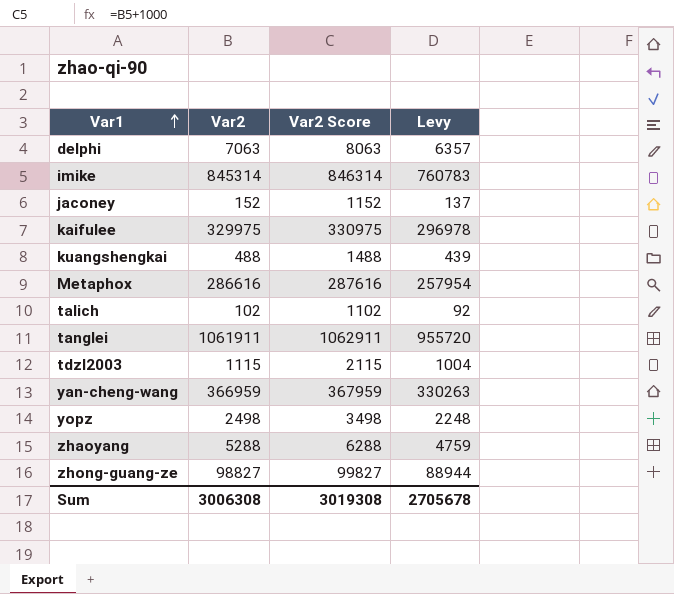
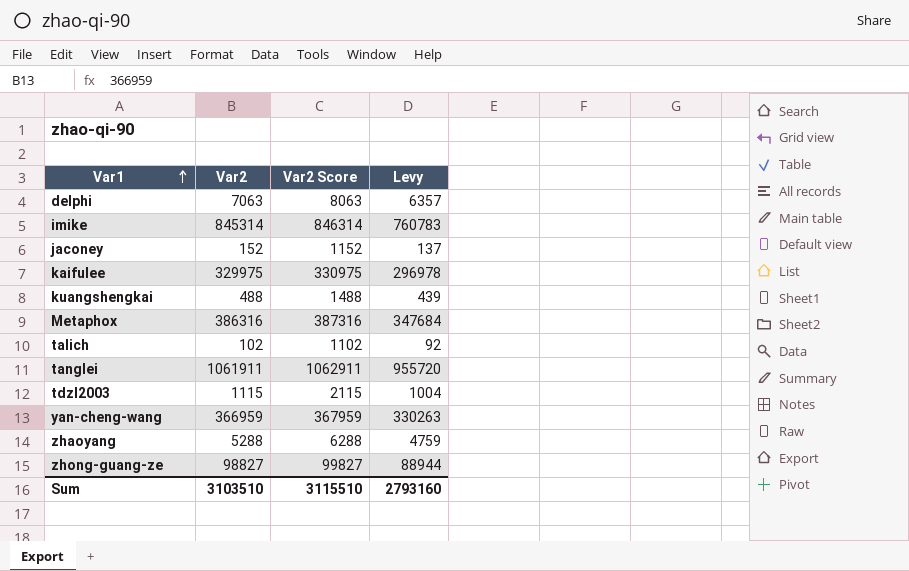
row yopz: 2498 | 3498 | 2248 -> none
Metaphox | Var2: 286616 -> 386316
Metaphox | Var2 Score: 287616 -> 387316
Metaphox | Levy: 257954 -> 347684
Sum | Var2: 3006308 -> 3103510
Sum | Var2 Score: 3019308 -> 3115510
Sum | Levy: 2705678 -> 2793160

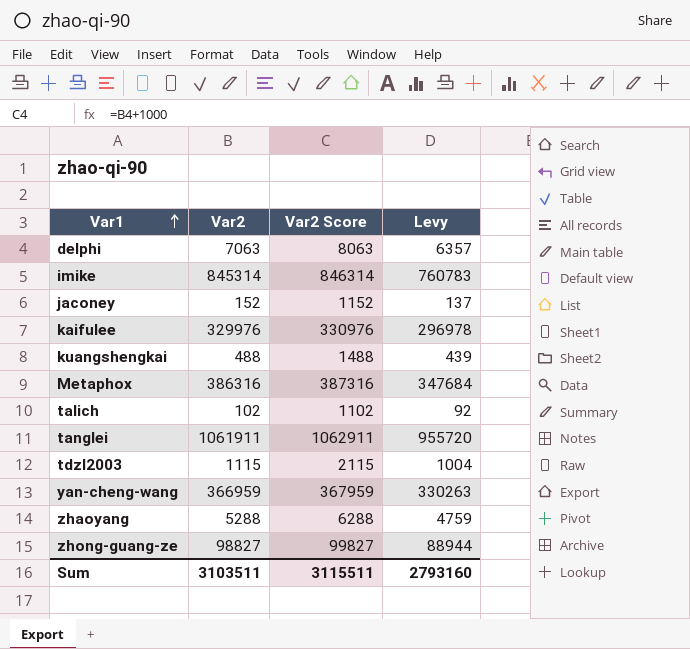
kaifulee | Var2: 329975 -> 329976
kaifulee | Var2 Score: 330975 -> 330976
Sum | Var2: 3103510 -> 3103511
Sum | Var2 Score: 3115510 -> 3115511

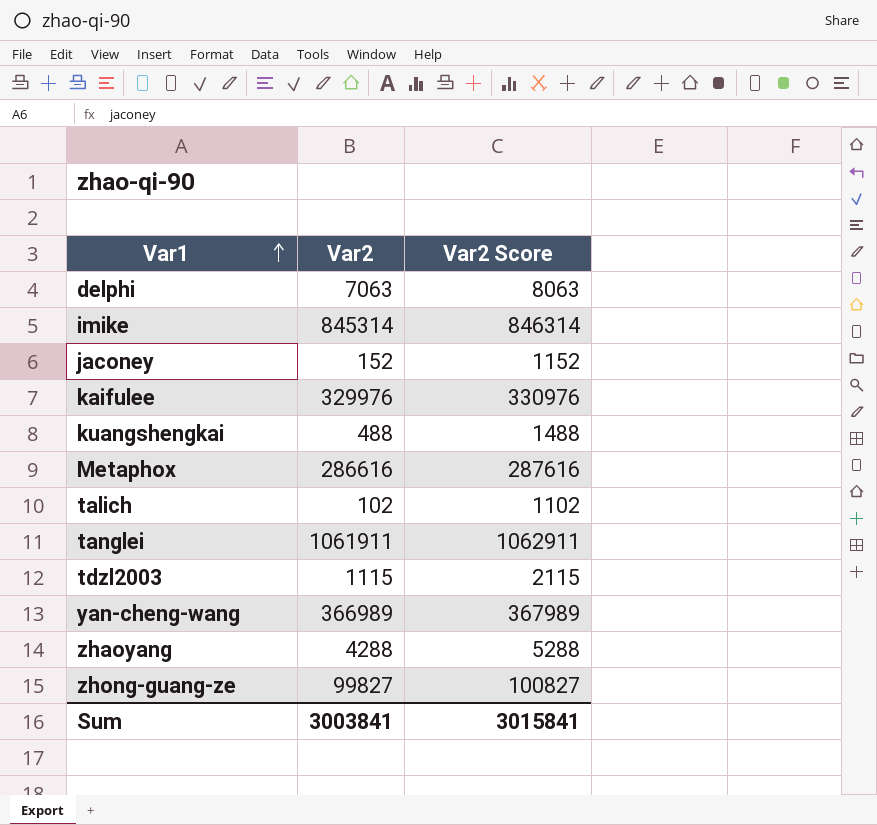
column Levy | formula: [Var2] * 0.9 -> none
Metaphox | Var2: 386316 -> 286616
Metaphox | Var2 Score: 387316 -> 287616
yan-cheng-wang | Var2: 366959 -> 366989
yan-cheng-wang | Var2 Score: 367959 -> 367989
zhaoyang | Var2: 5288 -> 4288
zhaoyang | Var2 Score: 6288 -> 5288
zhong-guang-ze | Var2: 98827 -> 99827
zhong-guang-ze | Var2 Score: 99827 -> 100827
Sum | Var2: 3103511 -> 3003841
Sum | Var2 Score: 3115511 -> 3015841

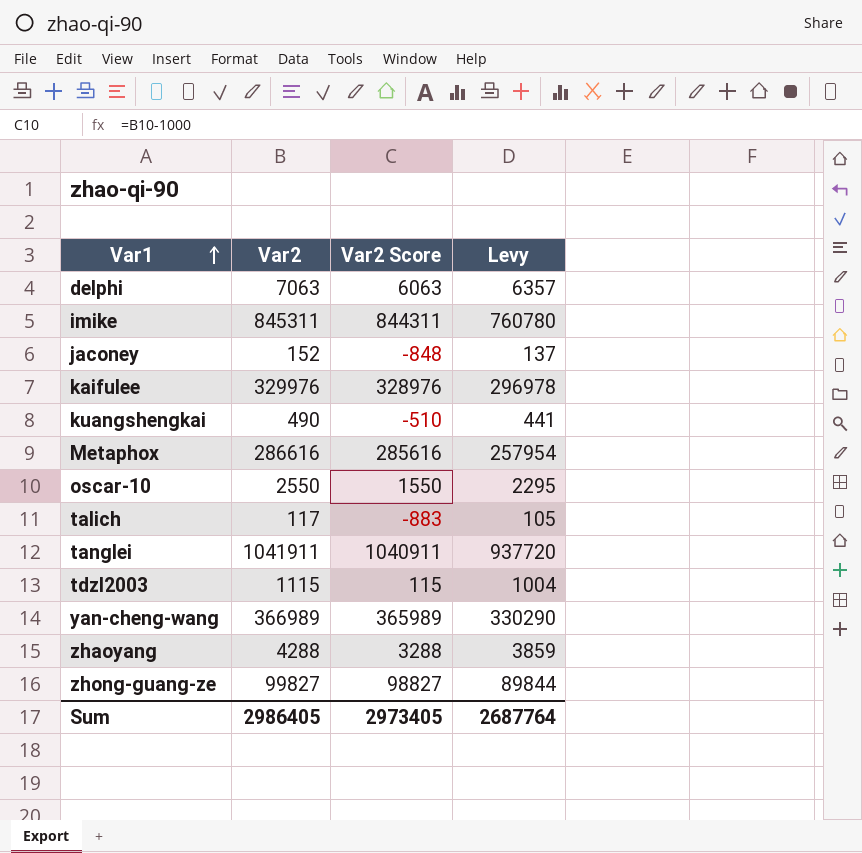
column Var2 Score | formula: [Var2] + 1000 -> [Var2] - 1000
column Levy | formula: none -> [Var2] * 0.9
imike | Var2: 845314 -> 845311
kuangshengkai | Var2: 488 -> 490
row oscar-10: none -> 2550 | 1550 | 2295
talich | Var2: 102 -> 117
tanglei | Var2: 1061911 -> 1041911
Sum | Var2: 3003841 -> 2986405
Sum | Var2 Score: 3015841 -> 2973405

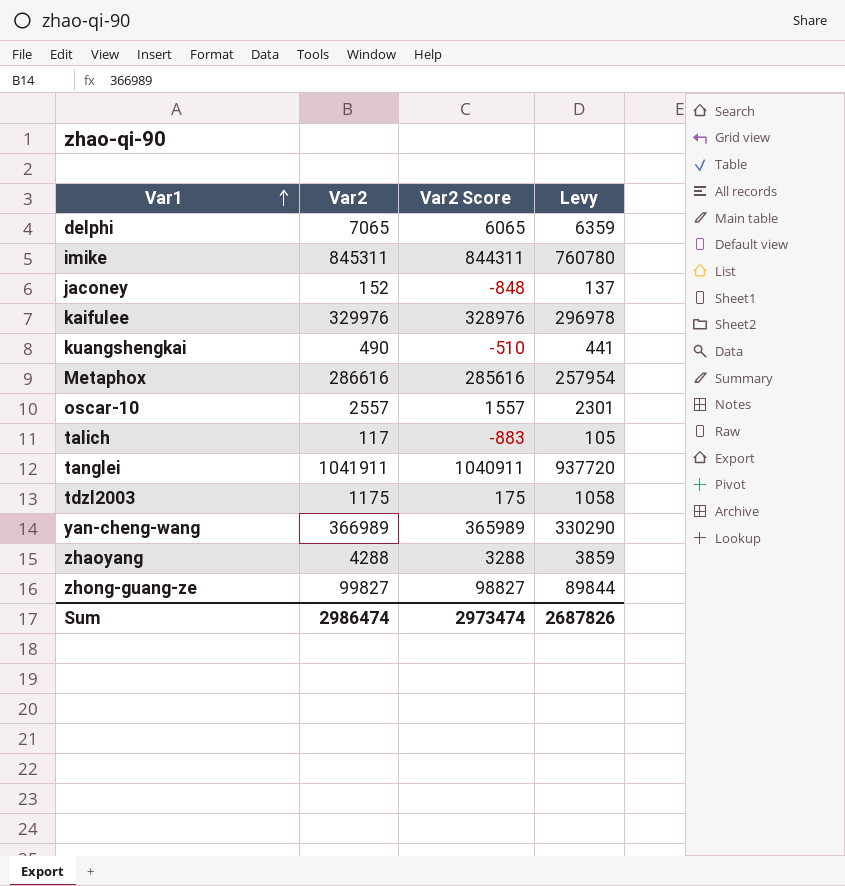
delphi | Var2: 7063 -> 7065
delphi | Var2 Score: 6063 -> 6065
delphi | Levy: 6357 -> 6359
oscar-10 | Var2: 2550 -> 2557
oscar-10 | Var2 Score: 1550 -> 1557
oscar-10 | Levy: 2295 -> 2301
tdzl2003 | Var2: 1115 -> 1175
tdzl2003 | Var2 Score: 115 -> 175
tdzl2003 | Levy: 1004 -> 1058
Sum | Var2: 2986405 -> 2986474
Sum | Var2 Score: 2973405 -> 2973474
Sum | Levy: 2687764 -> 2687826

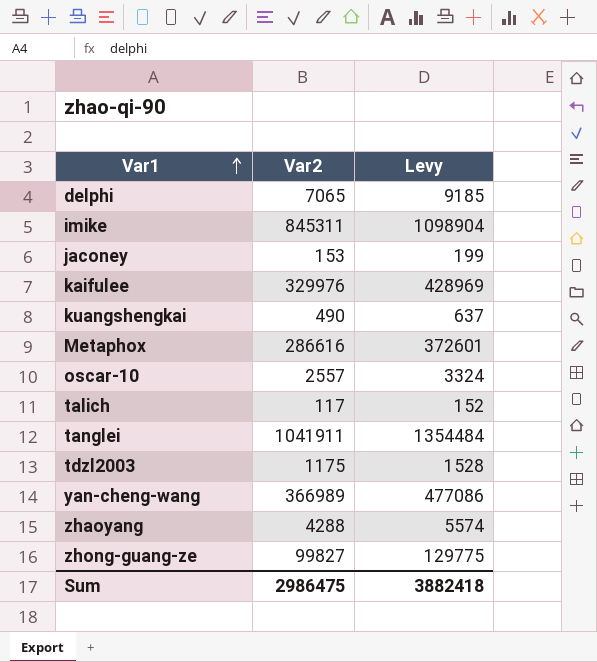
column Var2 Score | formula: [Var2] - 1000 -> none
column Levy | formula: [Var2] * 0.9 -> [Var2] * 1.3
jaconey | Var2: 152 -> 153
Sum | Var2: 2986474 -> 2986475
Sum | Levy: 2687826 -> 3882418

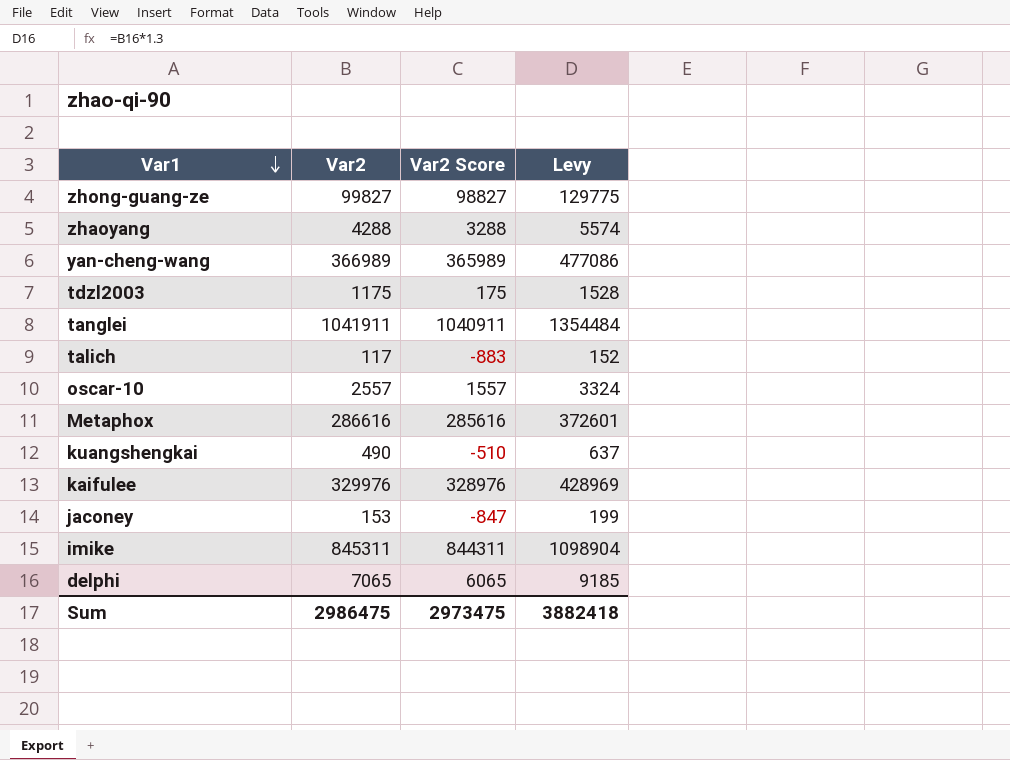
row order: Var1 ascending -> Var1 descending
column Var2 Score | formula: none -> [Var2] - 1000

